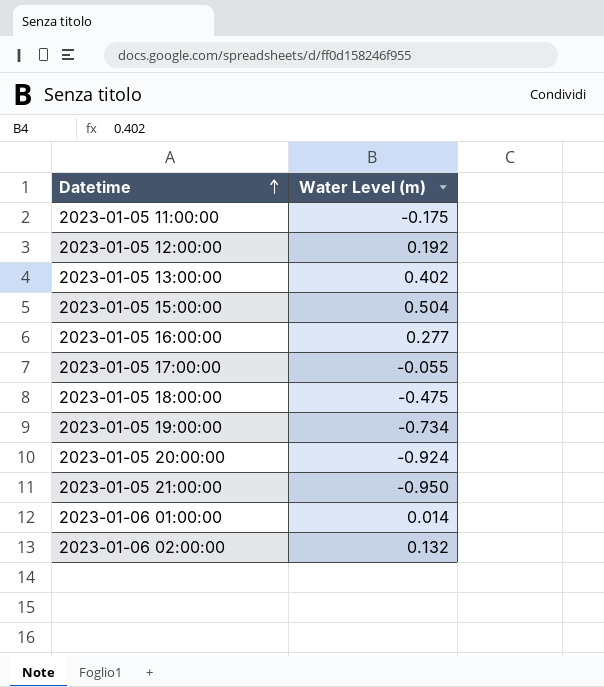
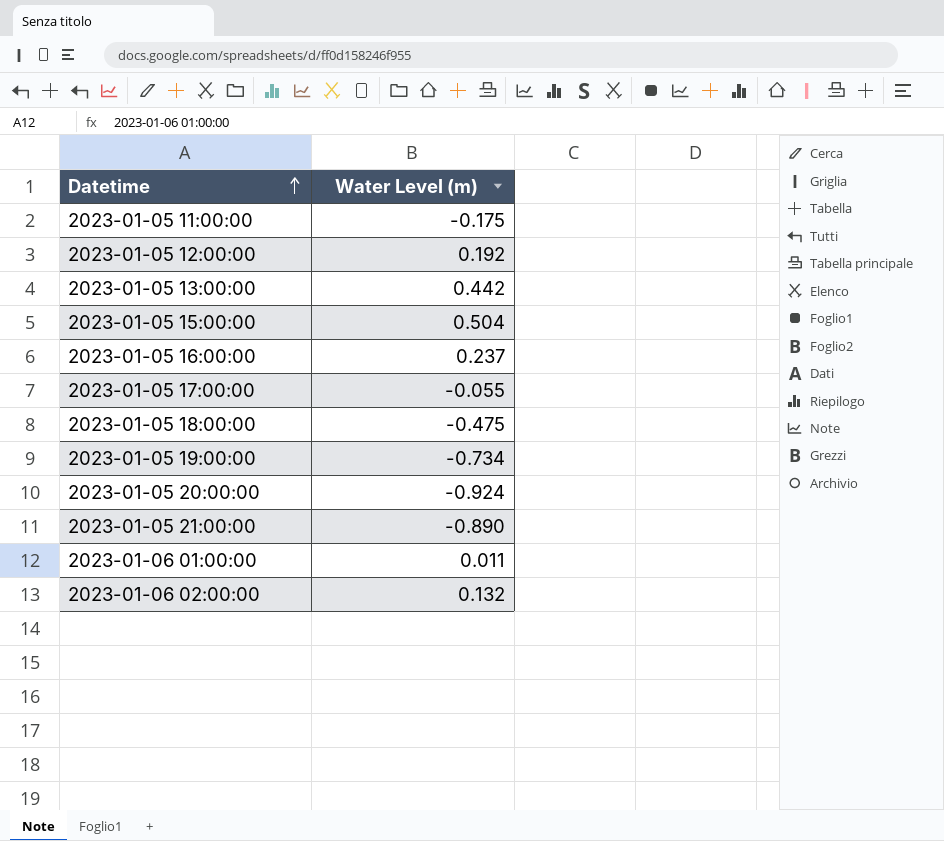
2023-01-05 13:00:00 | Water Level (m): 0.402 -> 0.442
2023-01-05 16:00:00 | Water Level (m): 0.277 -> 0.237
2023-01-05 21:00:00 | Water Level (m): -0.950 -> -0.890
2023-01-06 01:00:00 | Water Level (m): 0.014 -> 0.011

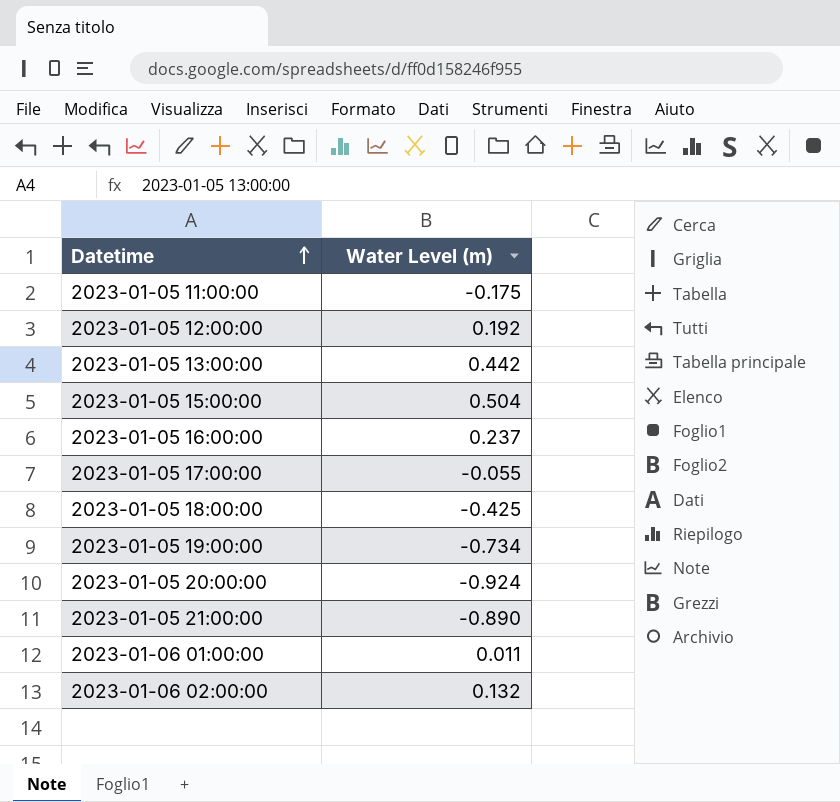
2023-01-05 18:00:00 | Water Level (m): -0.475 -> -0.425

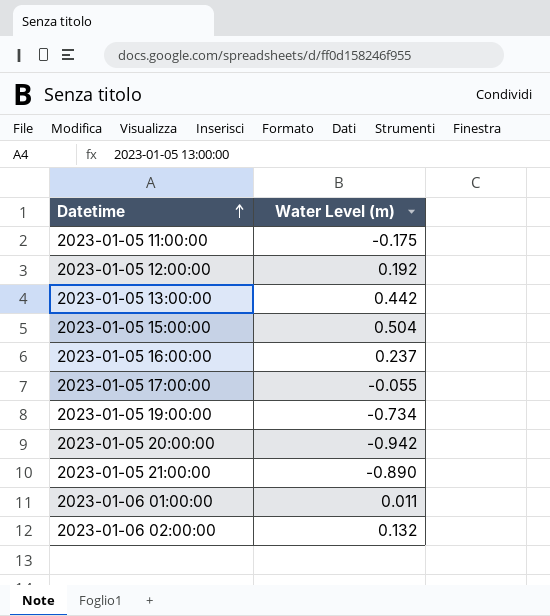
row 2023-01-05 18:00:00: -0.425 -> none
2023-01-05 20:00:00 | Water Level (m): -0.924 -> -0.942

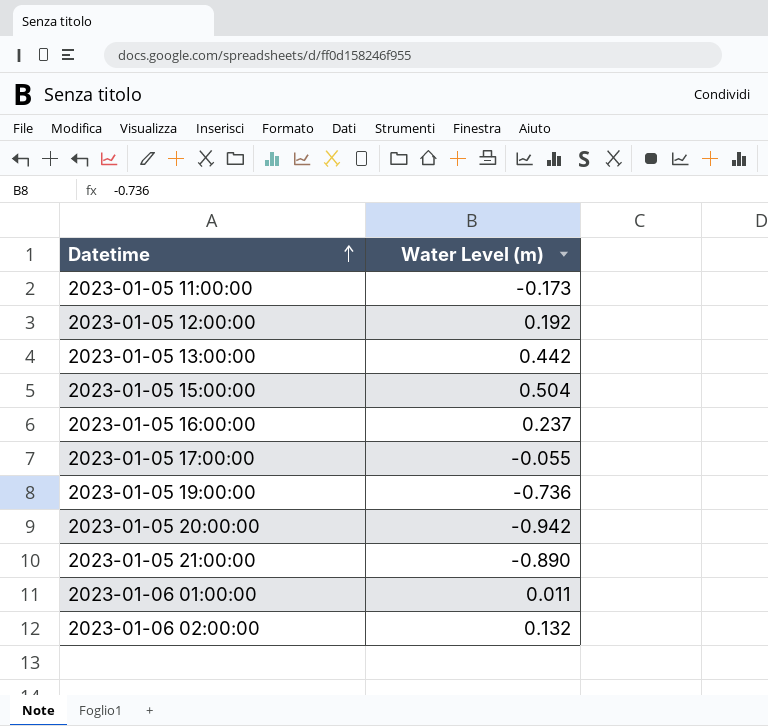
2023-01-05 11:00:00 | Water Level (m): -0.175 -> -0.173
2023-01-05 19:00:00 | Water Level (m): -0.734 -> -0.736

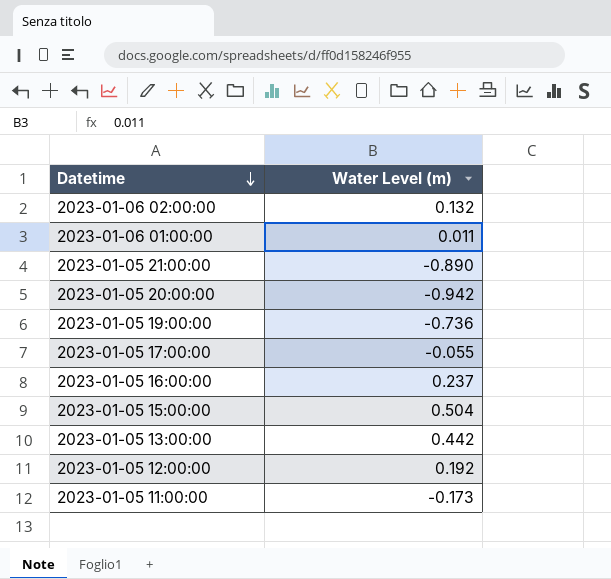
row order: Datetime ascending -> Datetime descending

